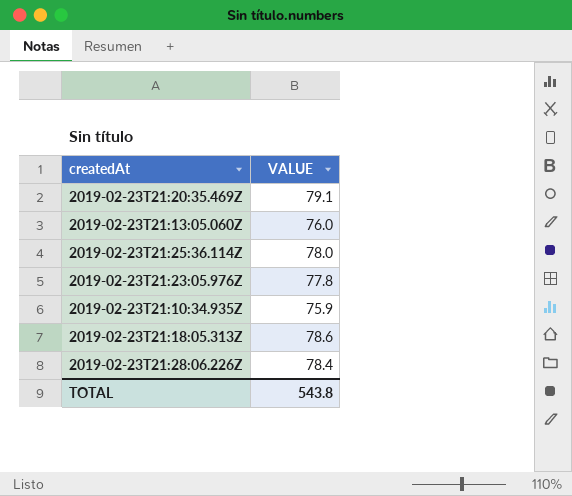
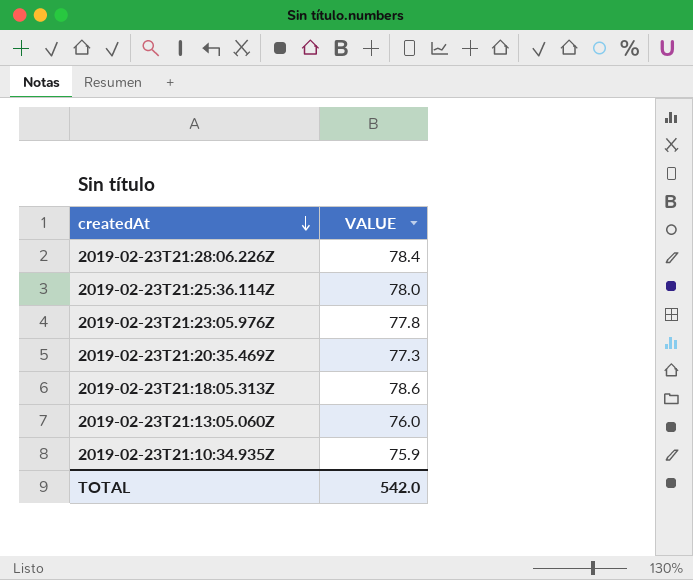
row order: none -> createdAt descending
2019-02-23T21:20:35.469Z | VALUE: 79.1 -> 77.3
TOTAL | VALUE: 543.8 -> 542.0

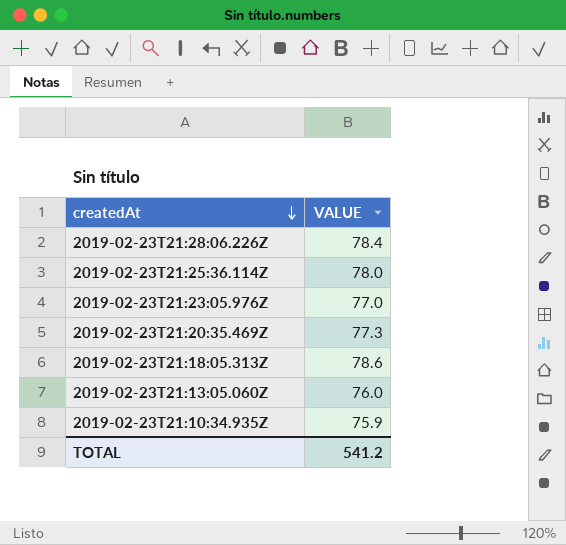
2019-02-23T21:23:05.976Z | VALUE: 77.8 -> 77.0
TOTAL | VALUE: 542.0 -> 541.2

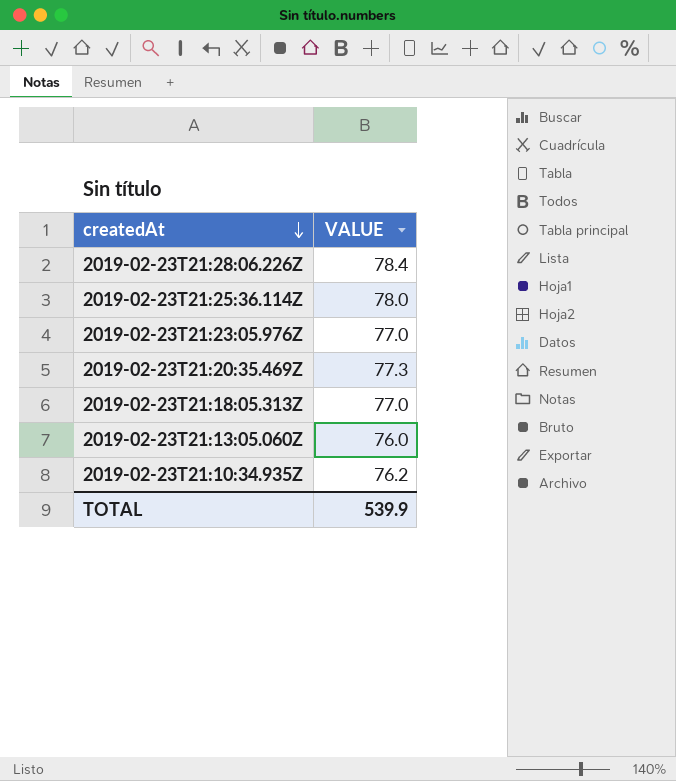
2019-02-23T21:18:05.313Z | VALUE: 78.6 -> 77.0
2019-02-23T21:10:34.935Z | VALUE: 75.9 -> 76.2
TOTAL | VALUE: 541.2 -> 539.9

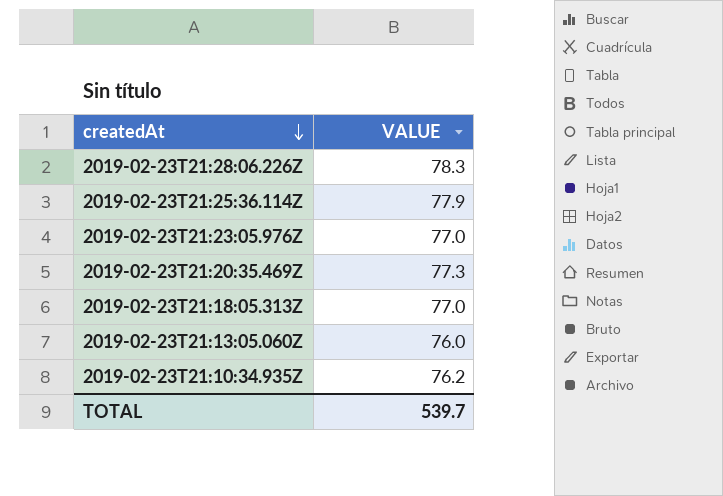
2019-02-23T21:28:06.226Z | VALUE: 78.4 -> 78.3
2019-02-23T21:25:36.114Z | VALUE: 78.0 -> 77.9
TOTAL | VALUE: 539.9 -> 539.7

